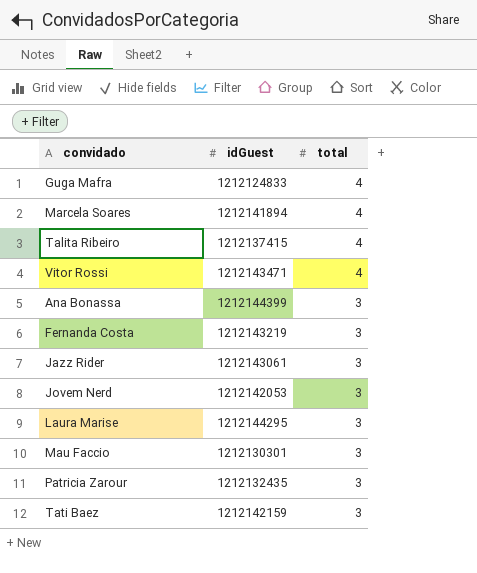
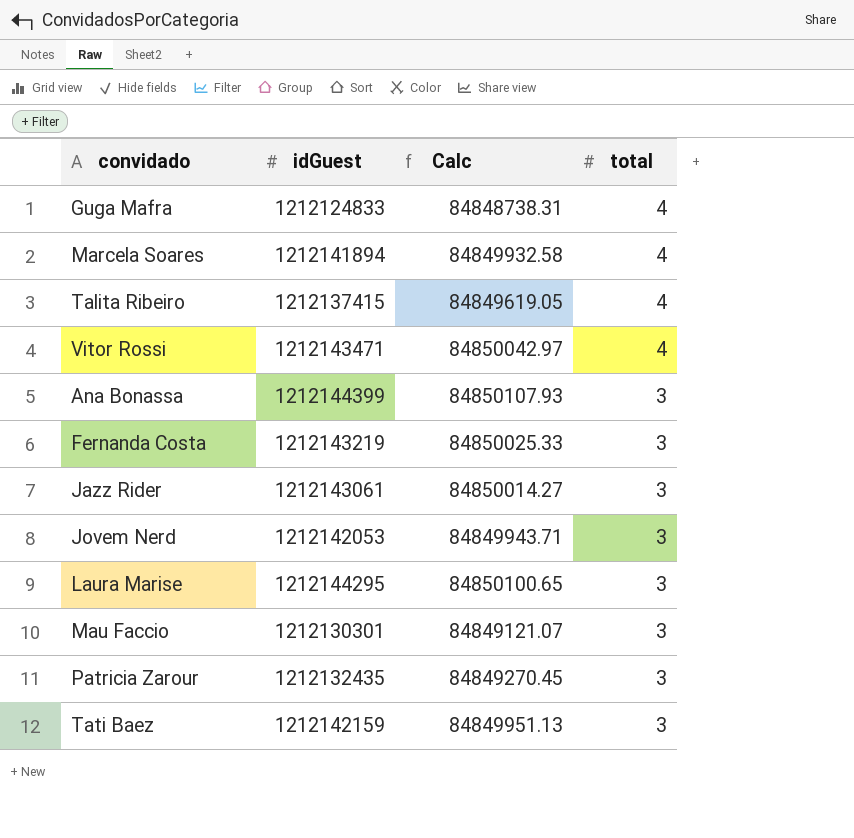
column Calc | formula: none -> [idGuest] * 0.07

